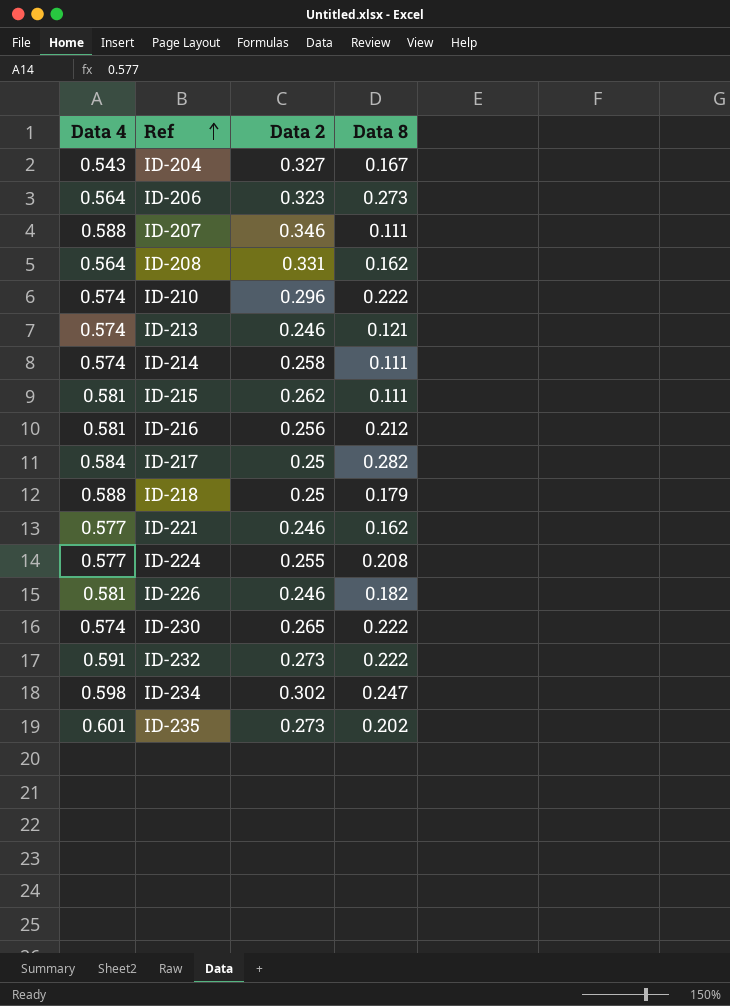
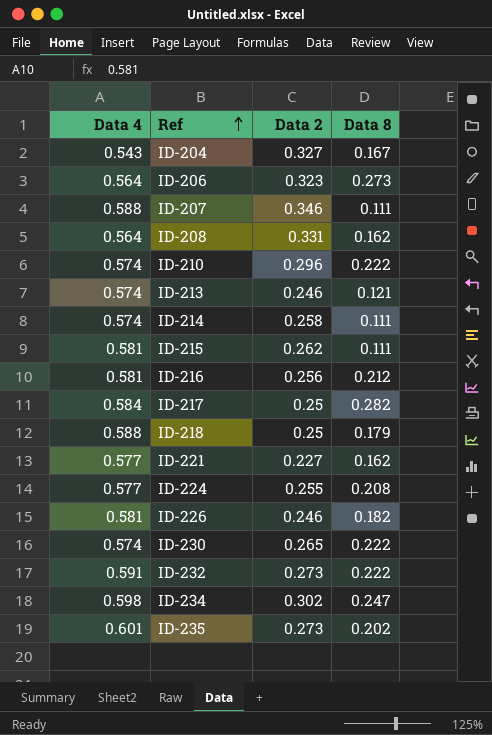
ID-221 | Data 2: 0.246 -> 0.227

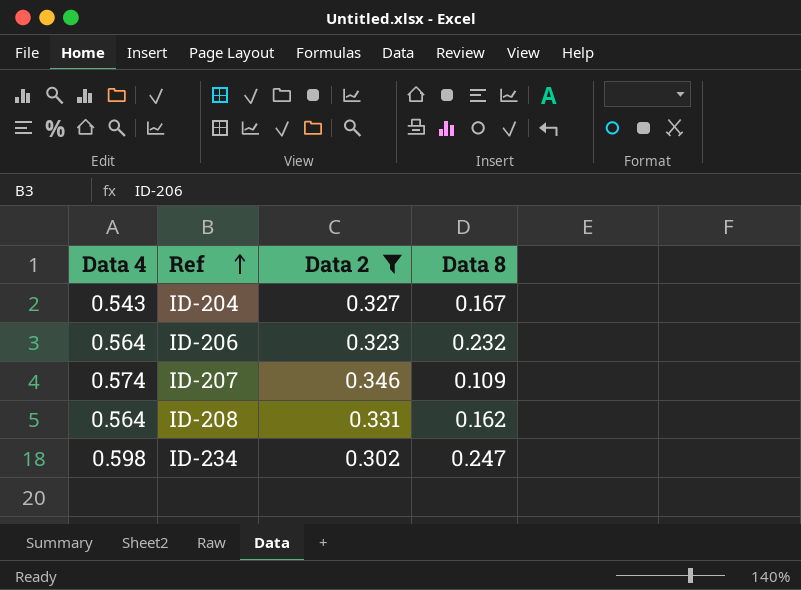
filter: none -> Data 2 >= 0.302
ID-206 | Data 8: 0.273 -> 0.232
ID-207 | Data 4: 0.588 -> 0.574
ID-207 | Data 8: 0.111 -> 0.109

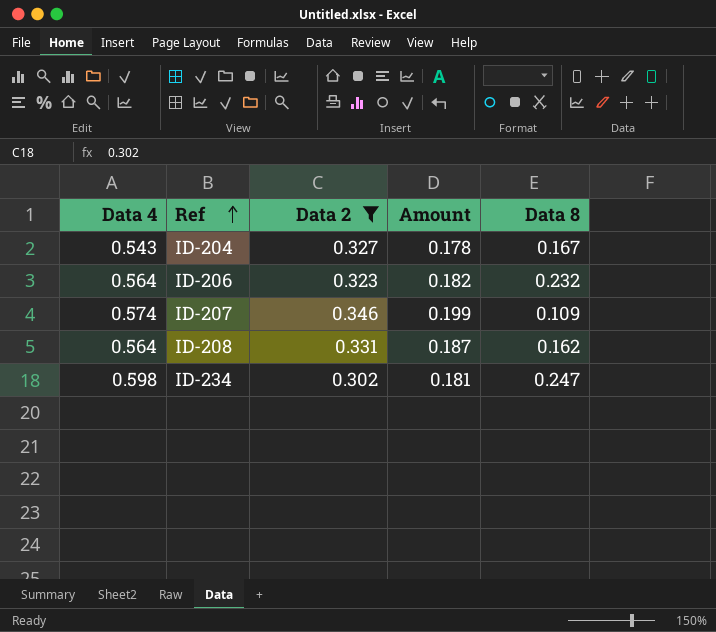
column Amount | formula: none -> [Data 4] * [Data 2]

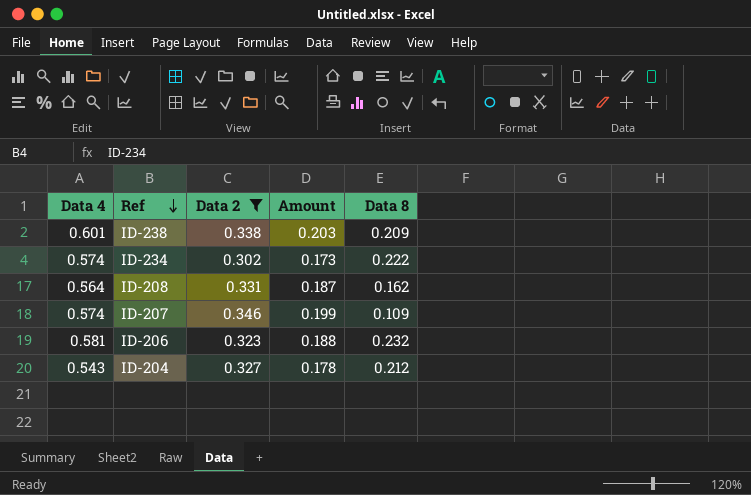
row order: Ref ascending -> Ref descending
row ID-238: none -> 0.601 | 0.338 | 0.203 | 0.209
ID-234 | Data 4: 0.598 -> 0.574
ID-234 | Amount: 0.181 -> 0.173
ID-234 | Data 8: 0.247 -> 0.222
ID-206 | Data 4: 0.564 -> 0.581
ID-206 | Amount: 0.182 -> 0.188
ID-204 | Data 8: 0.167 -> 0.212

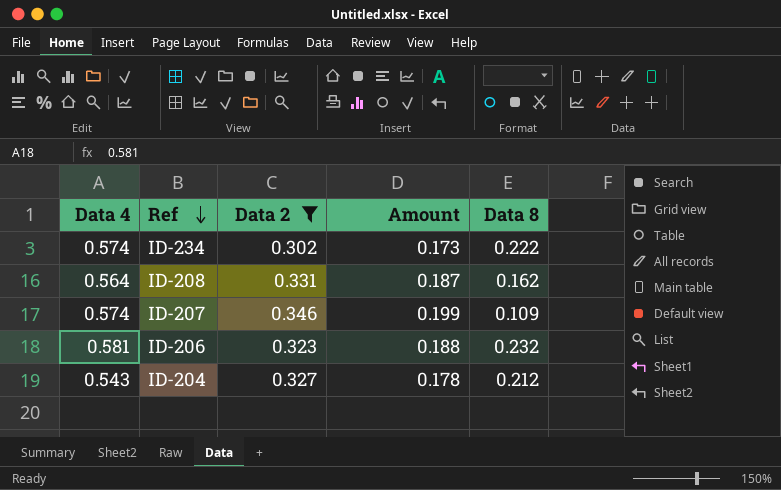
row ID-238: 0.601 | 0.338 | 0.203 | 0.209 -> none

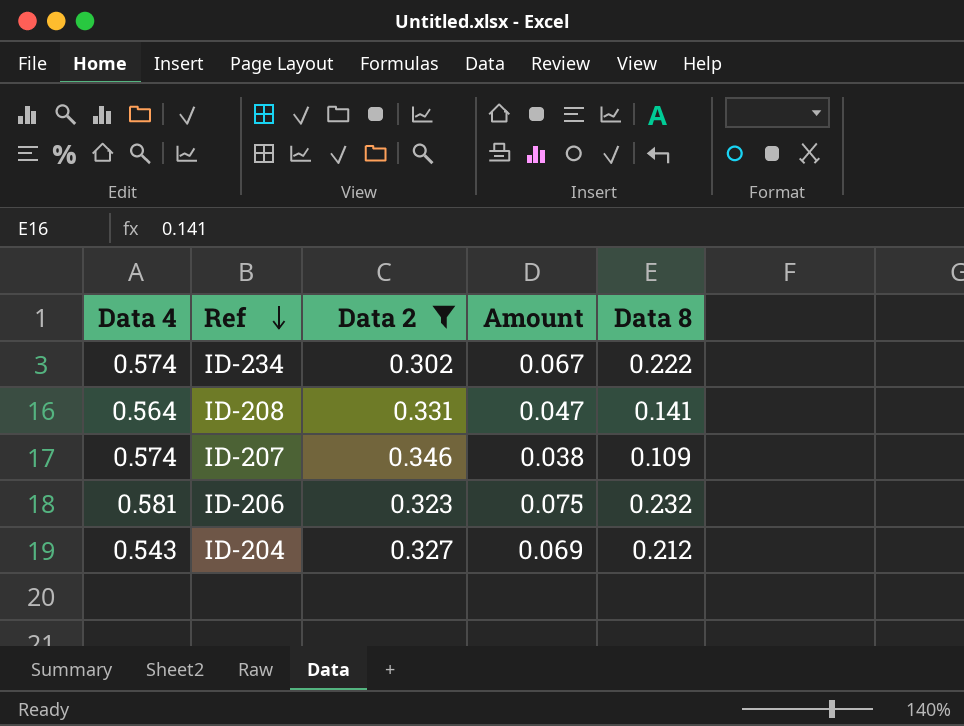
column Amount | formula: [Data 4] * [Data 2] -> [Data 2] * [Data 8]
ID-208 | Data 8: 0.162 -> 0.141

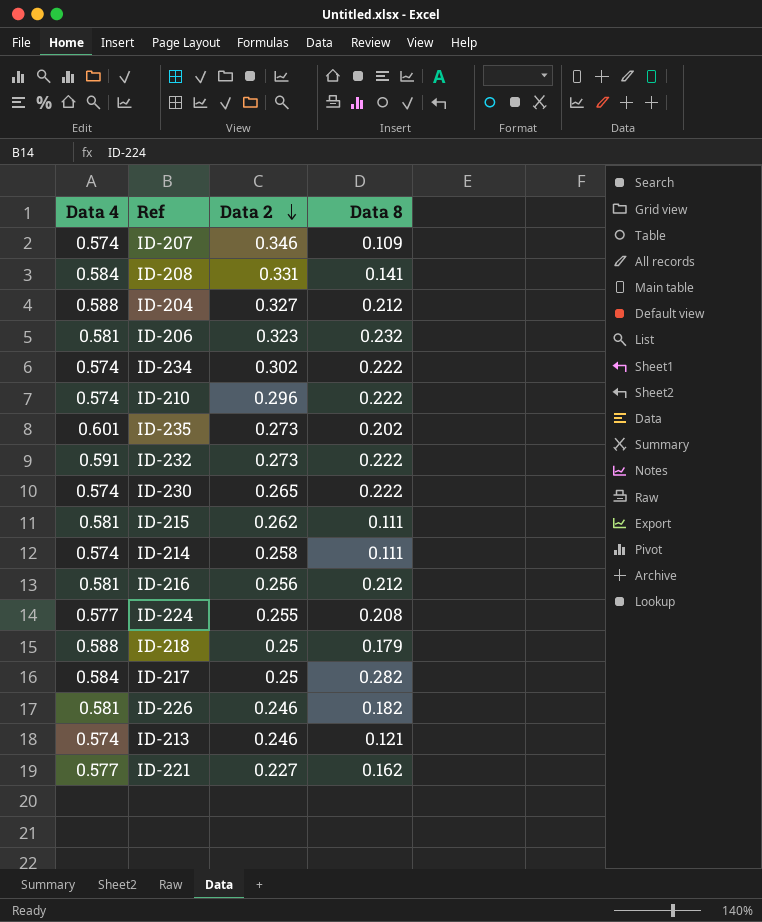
filter: Data 2 >= 0.302 -> none
row order: Ref descending -> Data 2 descending
column Amount | formula: [Data 2] * [Data 8] -> none
ID-208 | Data 4: 0.564 -> 0.584
ID-204 | Data 4: 0.543 -> 0.588

